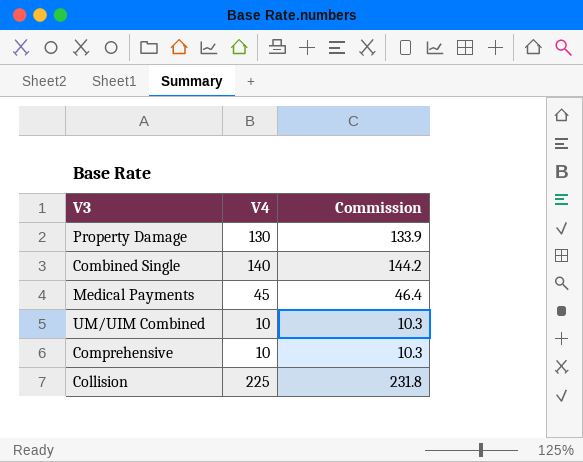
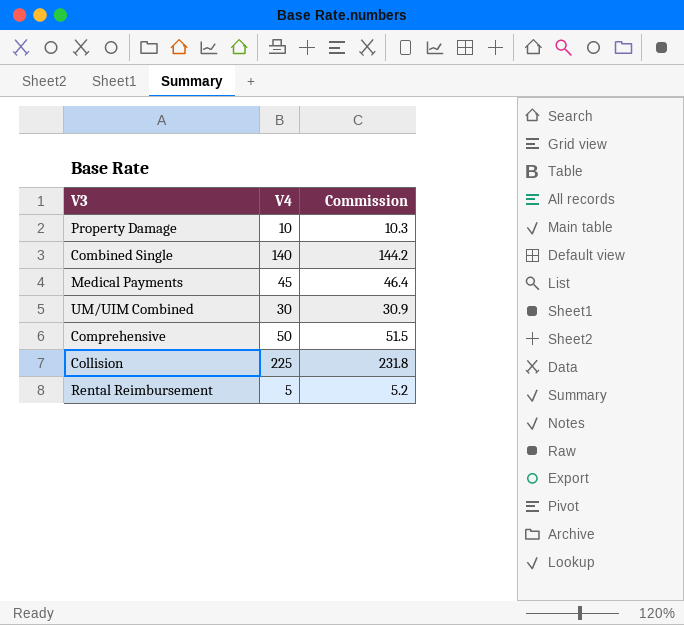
Property Damage | V4: 130 -> 10
Property Damage | Commission: 133.9 -> 10.3
UM/UIM Combined | V4: 10 -> 30
UM/UIM Combined | Commission: 10.3 -> 30.9
Comprehensive | V4: 10 -> 50
Comprehensive | Commission: 10.3 -> 51.5
row Rental Reimbursement: none -> 5 | 5.2

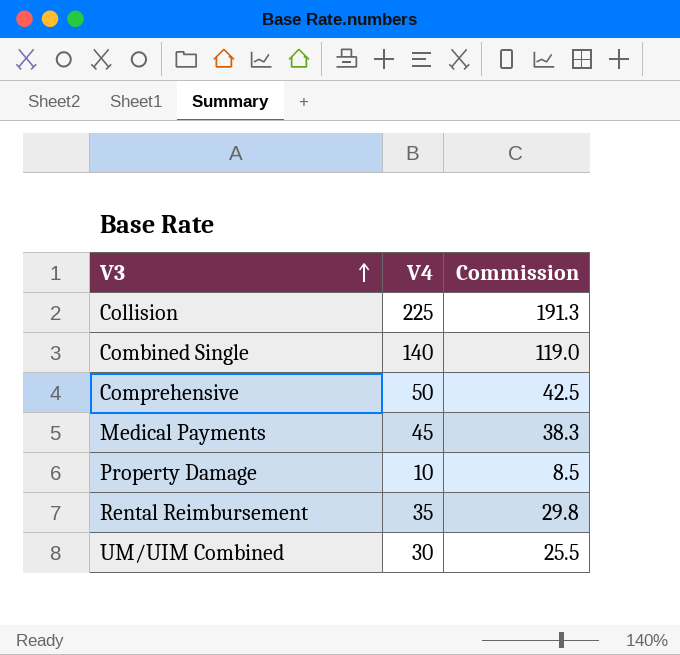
row order: none -> V3 ascending
column Commission | formula: [V4] * 1.03 -> [V4] * 0.85
Rental Reimbursement | V4: 5 -> 35

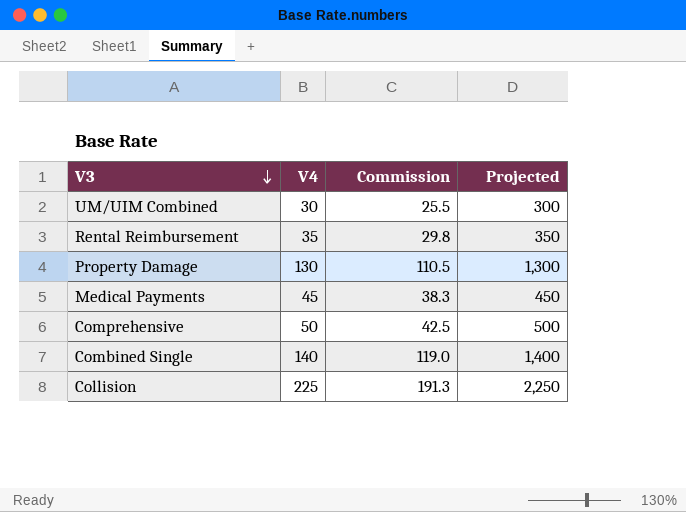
row order: V3 ascending -> V3 descending
column Projected | formula: none -> [V4] * 10
Property Damage | V4: 10 -> 130
Property Damage | Commission: 8.5 -> 110.5

